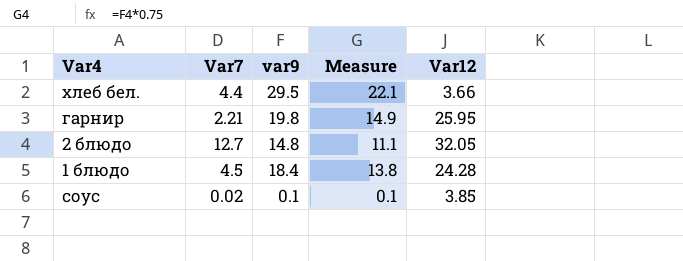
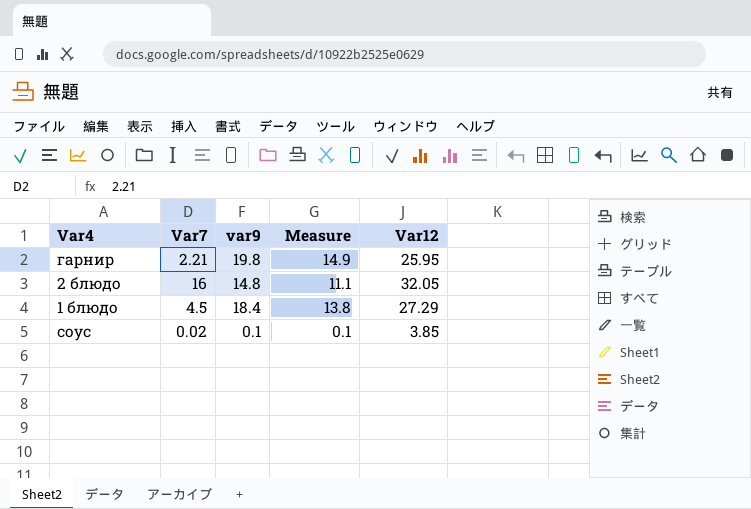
row хлеб бел.: 4.4 | 29.5 | 22.1 | 3.66 -> none
2 блюдо | Var7: 12.7 -> 16
1 блюдо | Var12: 24.28 -> 27.29

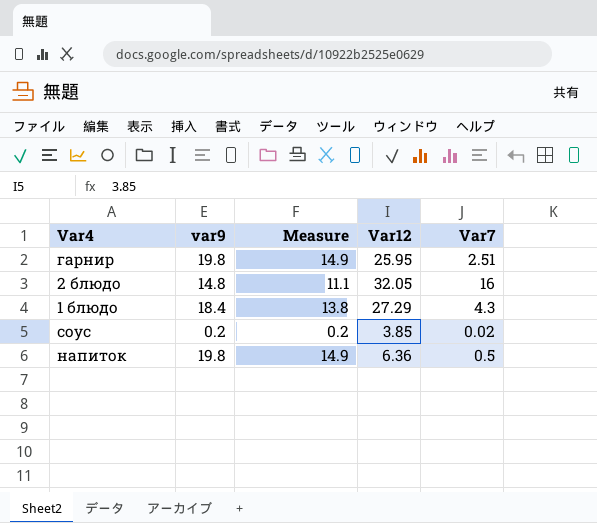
column Var7 | position: 2 -> 5
гарнир | Var7: 2.21 -> 2.51
1 блюдо | Var7: 4.5 -> 4.3
соус | var9: 0.1 -> 0.2
соус | Measure: 0.1 -> 0.2
row напиток: none -> 19.8 | 14.9 | 6.36 | 0.5

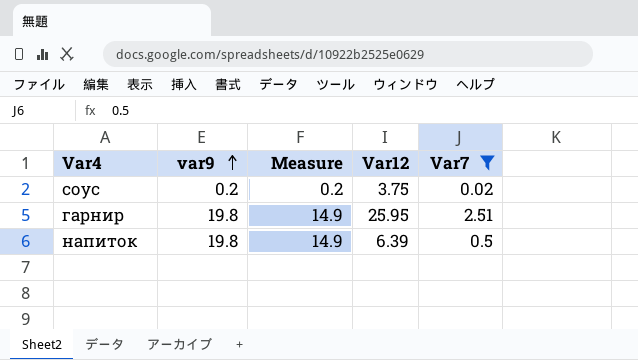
filter: none -> Var7 <= 2.51
row order: none -> var9 ascending
соус | Var12: 3.85 -> 3.75
напиток | Var12: 6.36 -> 6.39

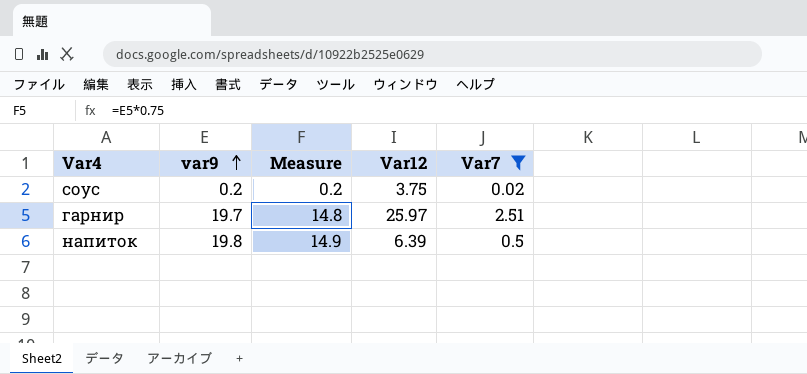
гарнир | var9: 19.8 -> 19.7
гарнир | Measure: 14.9 -> 14.8
гарнир | Var12: 25.95 -> 25.97

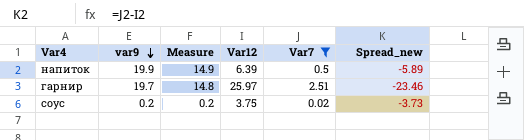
row order: var9 ascending -> var9 descending
column Spread_new | formula: none -> [Var7] - [Var12]
напиток | var9: 19.8 -> 19.9

